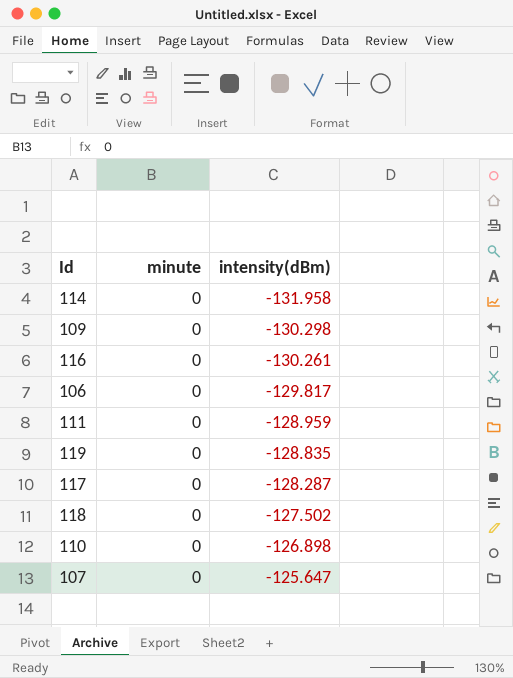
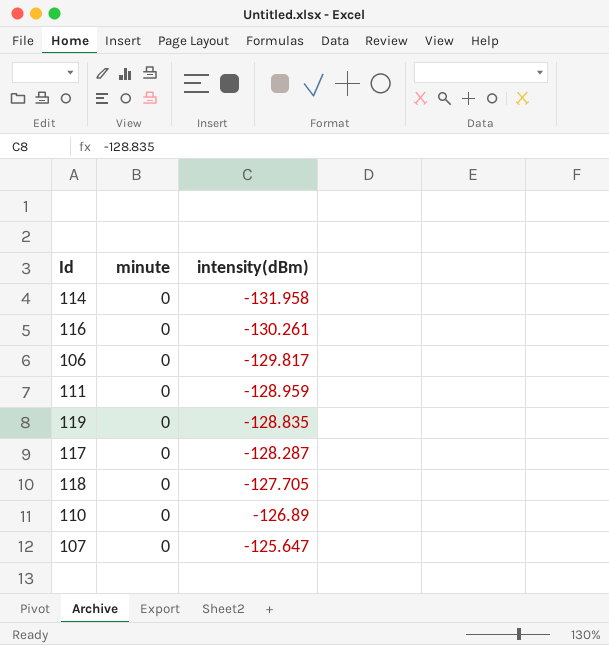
row 109: 0 | -130.298 -> none
118 | intensity(dBm): -127.502 -> -127.705
110 | intensity(dBm): -126.898 -> -126.89

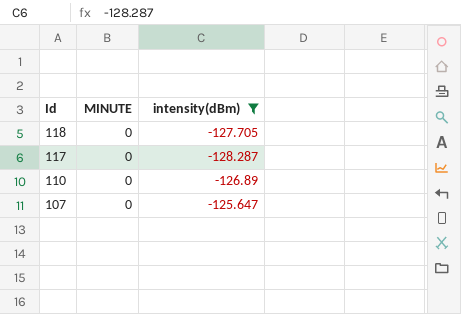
filter: none -> intensity(dBm) >= -128.287
row order: intensity(dBm) ascending -> Id descending
column name: minute -> MINUTE

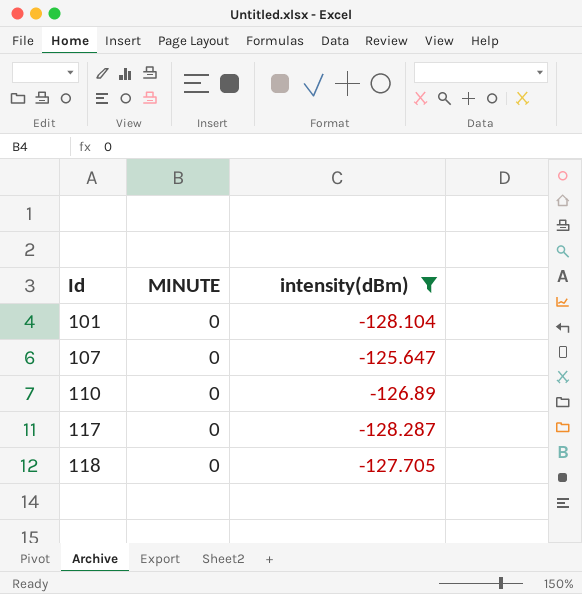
row order: Id descending -> Id ascending
row 101: none -> 0 | -128.104

